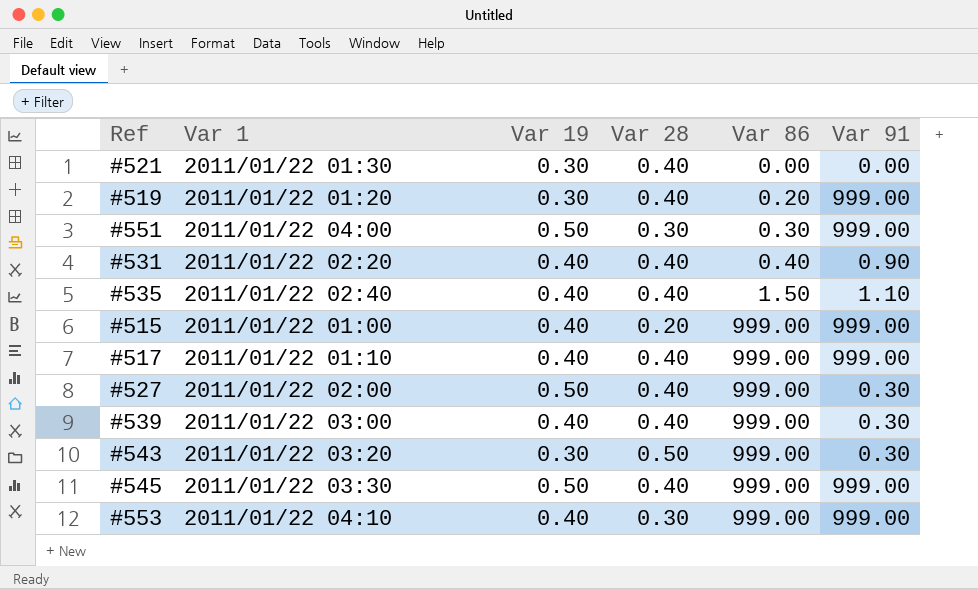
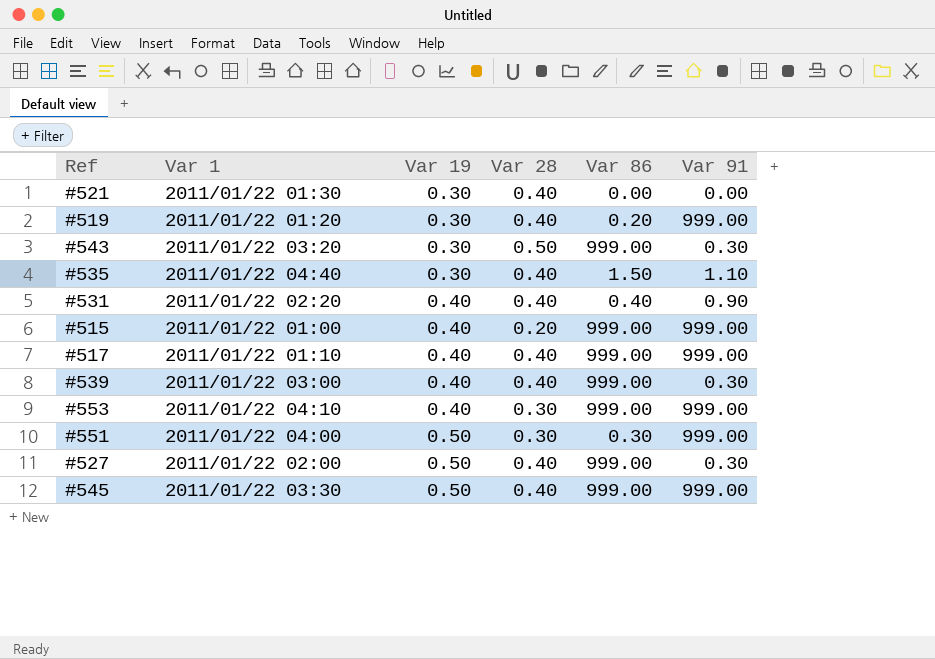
row order: Var 86 ascending -> Var 19 ascending
#535 | Var 1: 2011/01/22 02:40 -> 2011/01/22 04:40
#535 | Var 19: 0.40 -> 0.30

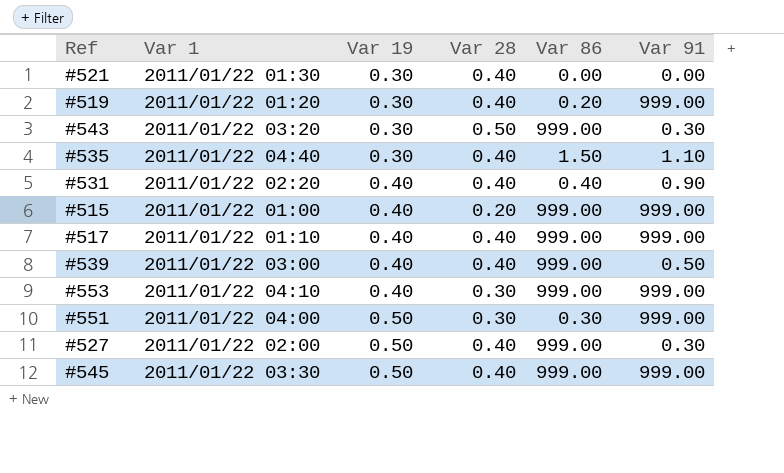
#539 | Var 91: 0.30 -> 0.50

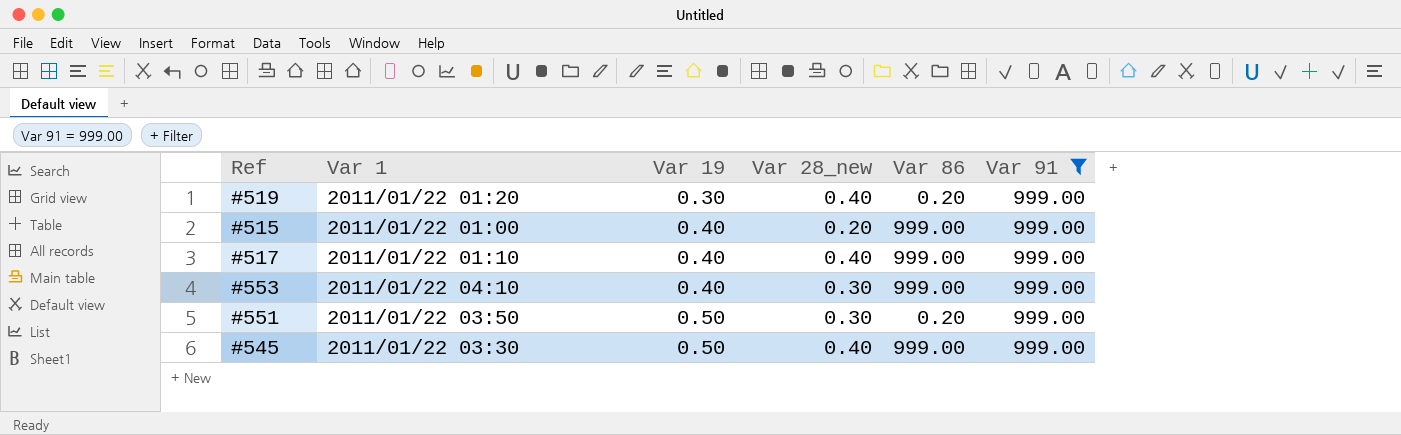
filter: none -> Var 91 = 999.00
column name: Var 28 -> Var 28_new
#551 | Var 1: 2011/01/22 04:00 -> 2011/01/22 03:50
#551 | Var 86: 0.30 -> 0.20

